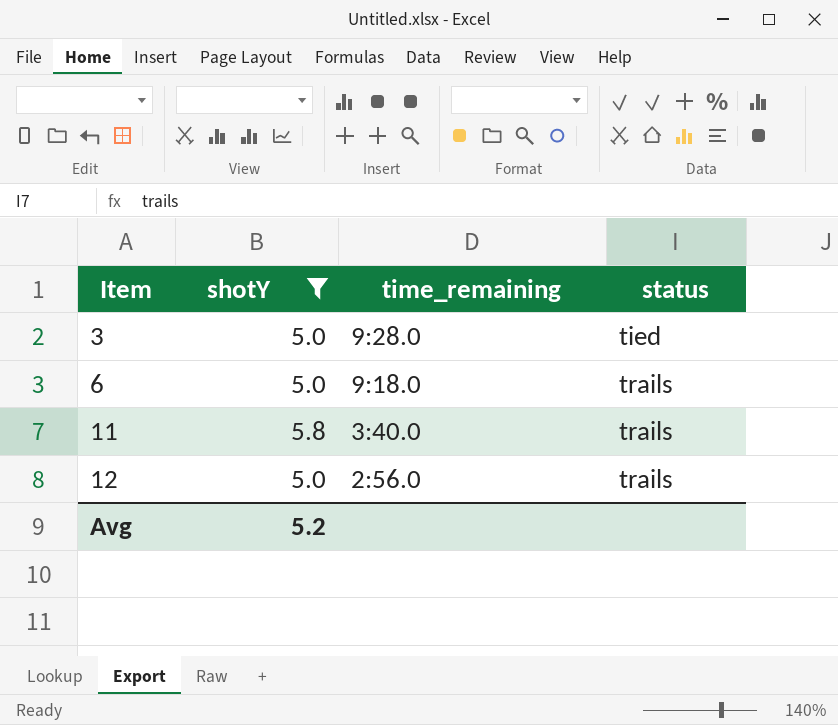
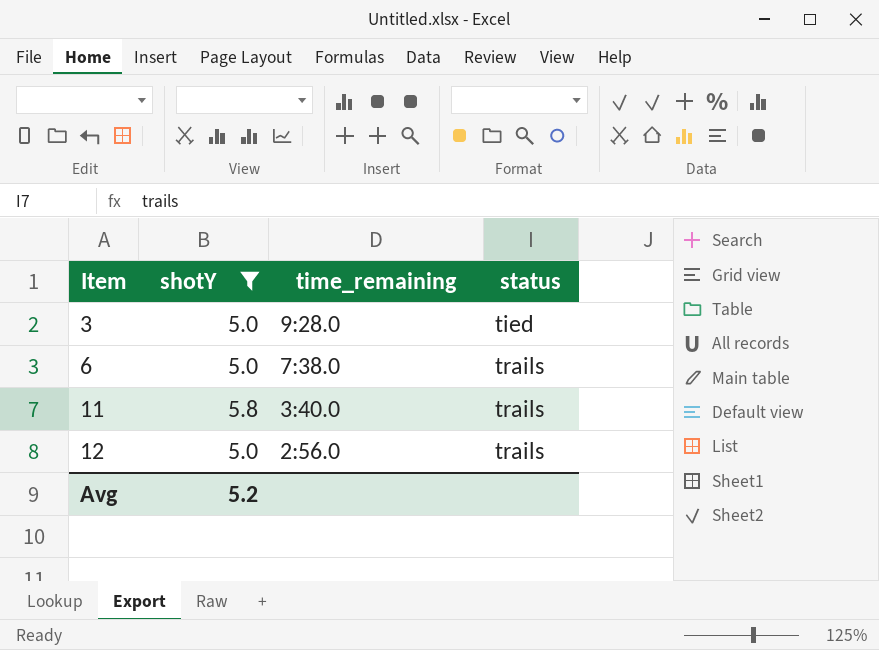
6 | time_remaining: 9:18.0 -> 7:38.0

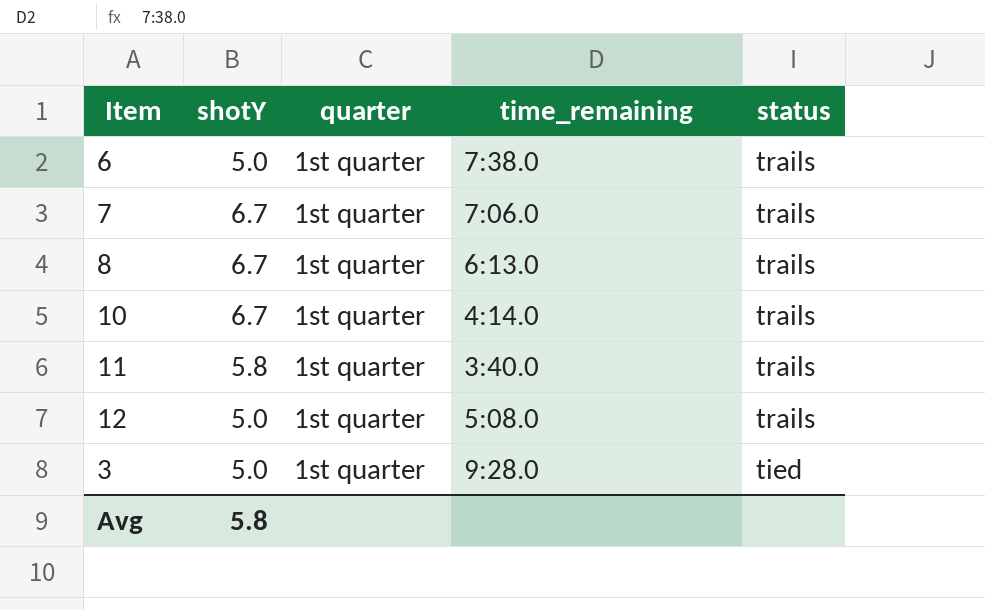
filter: shotY != 6.7 -> none
row order: Item ascending -> status descending
column quarter | position: none -> 3
12 | time_remaining: 2:56.0 -> 5:08.0
Avg | shotY: 5.2 -> 5.8

